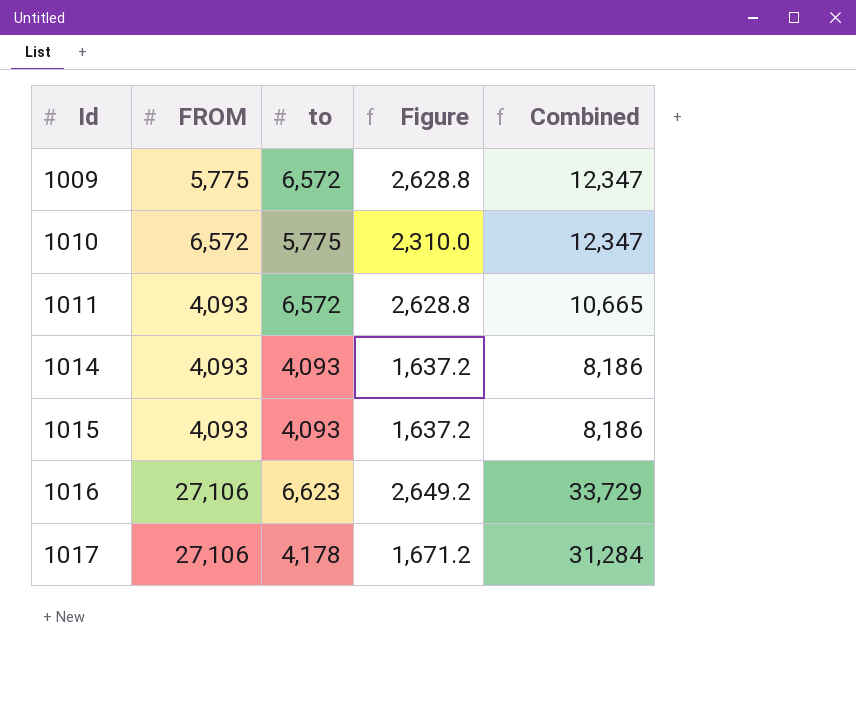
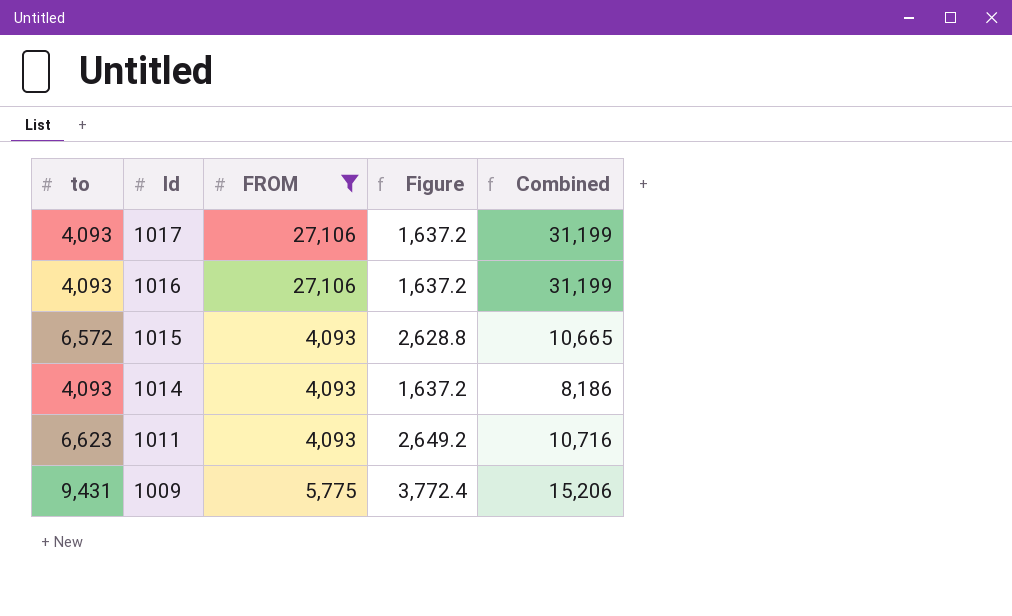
filter: none -> FROM != 6,572
row order: Id ascending -> Id descending
column to | position: 3 -> 1
1017 | to: 4,178 -> 4,093
1017 | Figure: 1,671.2 -> 1,637.2
1017 | Combined: 31,284 -> 31,199
1016 | to: 6,623 -> 4,093
1016 | Figure: 2,649.2 -> 1,637.2
1016 | Combined: 33,729 -> 31,199
1015 | to: 4,093 -> 6,572
1015 | Figure: 1,637.2 -> 2,628.8
1015 | Combined: 8,186 -> 10,665
1011 | to: 6,572 -> 6,623
1011 | Figure: 2,628.8 -> 2,649.2
1011 | Combined: 10,665 -> 10,716
1009 | to: 6,572 -> 9,431
1009 | Figure: 2,628.8 -> 3,772.4
1009 | Combined: 12,347 -> 15,206

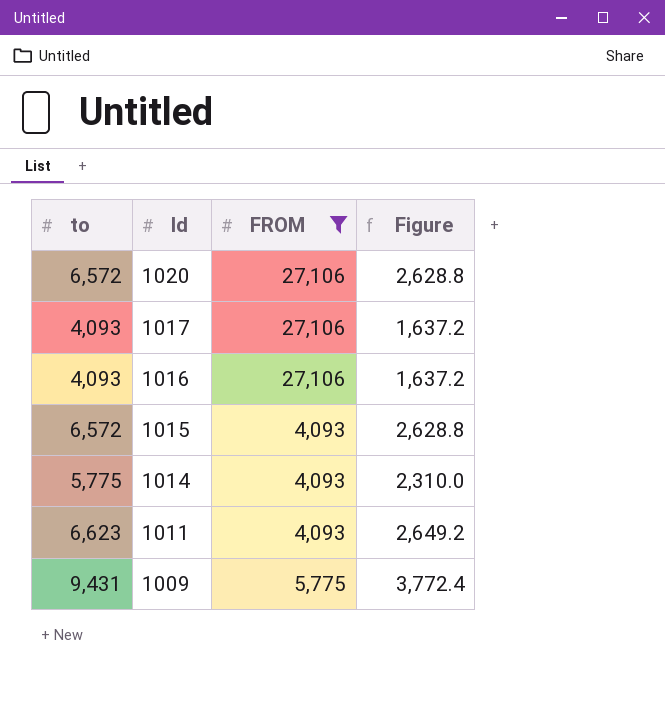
column Combined | formula: [to] + [FROM] -> none
row 1020: none -> 6,572 | 27,106 | 2,628.8
1014 | to: 4,093 -> 5,775
1014 | Figure: 1,637.2 -> 2,310.0

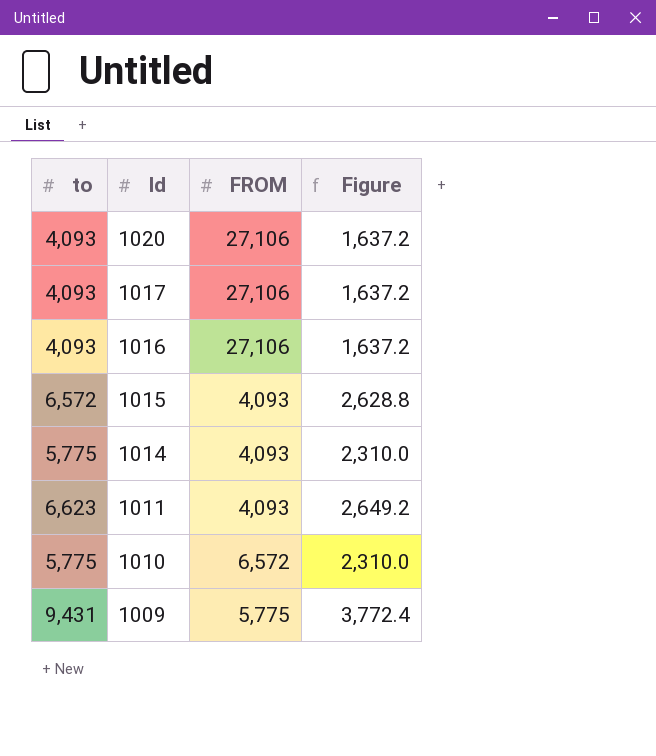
filter: FROM != 6,572 -> none
1020 | to: 6,572 -> 4,093
1020 | Figure: 2,628.8 -> 1,637.2

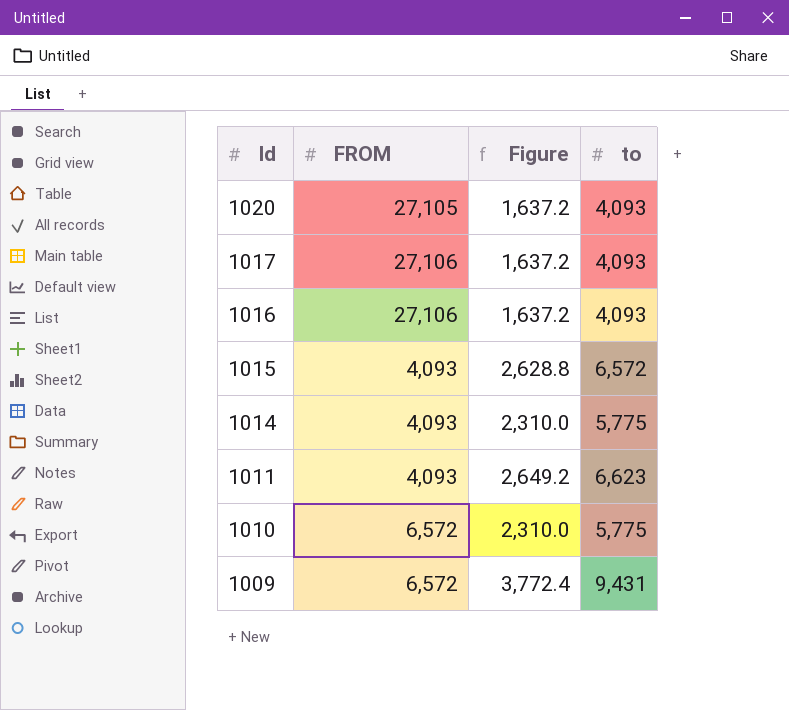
column to | position: 1 -> 4
1020 | FROM: 27,106 -> 27,105
1009 | FROM: 5,775 -> 6,572

